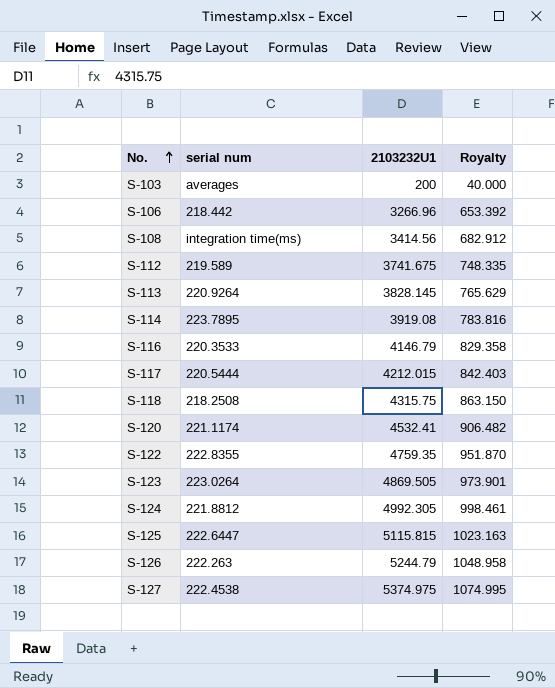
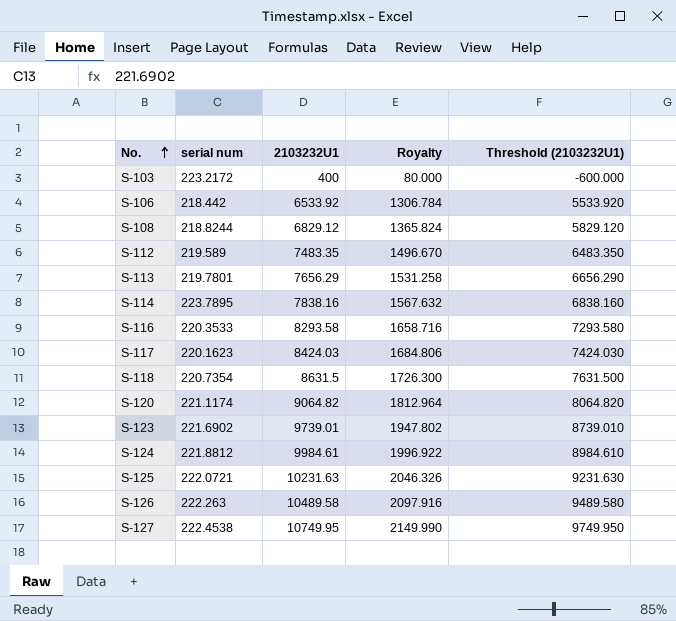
column Threshold (2103232U1) | formula: none -> [2103232U1] - 1000
row S-122: 222.8355 | 4759.35 | 951.870 -> none
S-103 | serial num: averages -> 223.2172
S-103 | 2103232U1: 200 -> 400
S-103 | Royalty: 40.000 -> 80.000
S-106 | 2103232U1: 3266.96 -> 6533.92
S-106 | Royalty: 653.392 -> 1306.784
S-108 | serial num: integration time(ms) -> 218.8244
S-108 | 2103232U1: 3414.56 -> 6829.12
S-108 | Royalty: 682.912 -> 1365.824
S-112 | 2103232U1: 3741.675 -> 7483.35
S-112 | Royalty: 748.335 -> 1496.670
S-113 | serial num: 220.9264 -> 219.7801
S-113 | 2103232U1: 3828.145 -> 7656.29
S-113 | Royalty: 765.629 -> 1531.258
S-114 | 2103232U1: 3919.08 -> 7838.16
S-114 | Royalty: 783.816 -> 1567.632
S-116 | 2103232U1: 4146.79 -> 8293.58
S-116 | Royalty: 829.358 -> 1658.716
S-117 | serial num: 220.5444 -> 220.1623
S-117 | 2103232U1: 4212.015 -> 8424.03
S-117 | Royalty: 842.403 -> 1684.806
S-118 | serial num: 218.2508 -> 220.7354
S-118 | 2103232U1: 4315.75 -> 8631.5
S-118 | Royalty: 863.150 -> 1726.300
S-120 | 2103232U1: 4532.41 -> 9064.82
S-120 | Royalty: 906.482 -> 1812.964
S-123 | serial num: 223.0264 -> 221.6902
S-123 | 2103232U1: 4869.505 -> 9739.01
S-123 | Royalty: 973.901 -> 1947.802
S-124 | 2103232U1: 4992.305 -> 9984.61
S-124 | Royalty: 998.461 -> 1996.922
S-125 | serial num: 222.6447 -> 222.0721
S-125 | 2103232U1: 5115.815 -> 10231.63
S-125 | Royalty: 1023.163 -> 2046.326
S-126 | 2103232U1: 5244.79 -> 10489.58
S-126 | Royalty: 1048.958 -> 2097.916
S-127 | 2103232U1: 5374.975 -> 10749.95
S-127 | Royalty: 1074.995 -> 2149.990

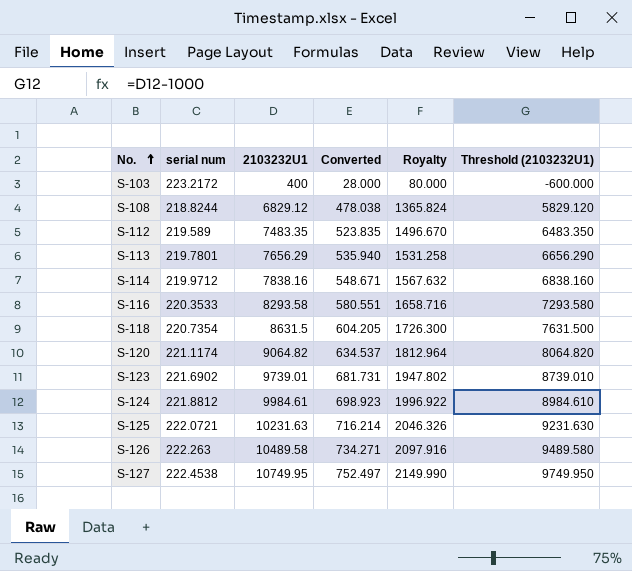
column Converted | formula: none -> [2103232U1] * 0.07
row S-106: 218.442 | 6533.92 | 1306.784 | 5533.920 -> none
row S-117: 220.1623 | 8424.03 | 1684.806 | 7424.030 -> none
S-114 | serial num: 223.7895 -> 219.9712

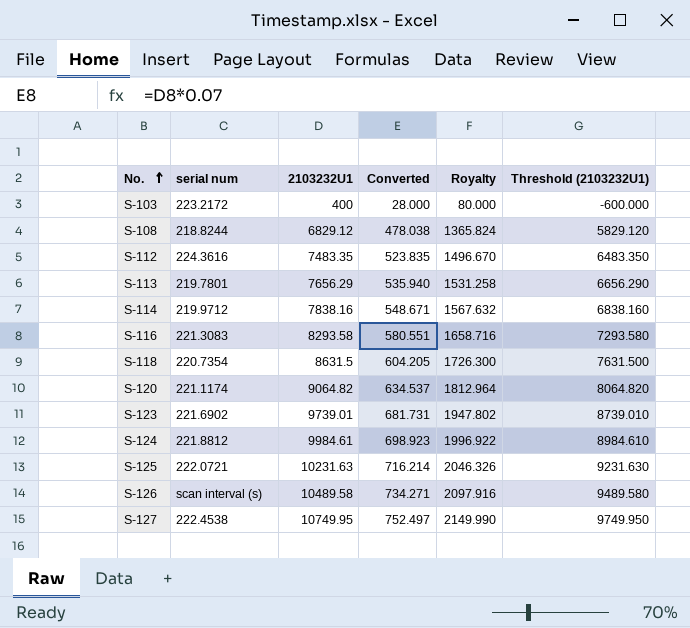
S-112 | serial num: 219.589 -> 224.3616
S-116 | serial num: 220.3533 -> 221.3083
S-126 | serial num: 222.263 -> scan interval (s)

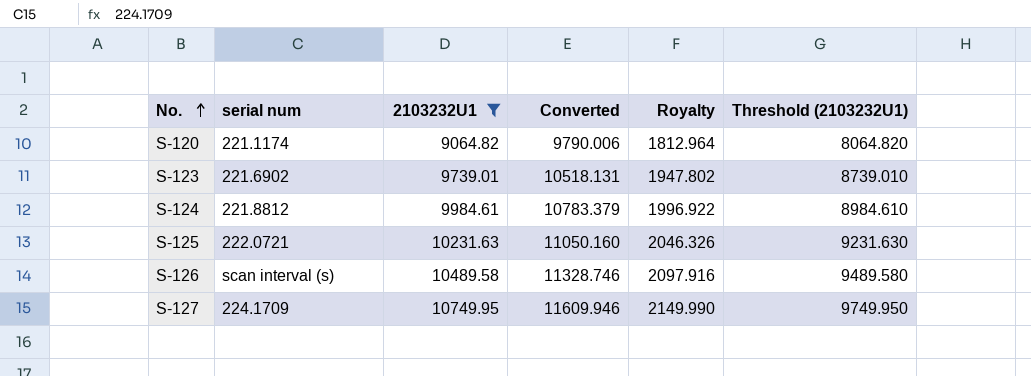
filter: none -> 2103232U1 >= 9064.82
column Converted | formula: [2103232U1] * 0.07 -> [2103232U1] * 1.08
S-127 | serial num: 222.4538 -> 224.1709

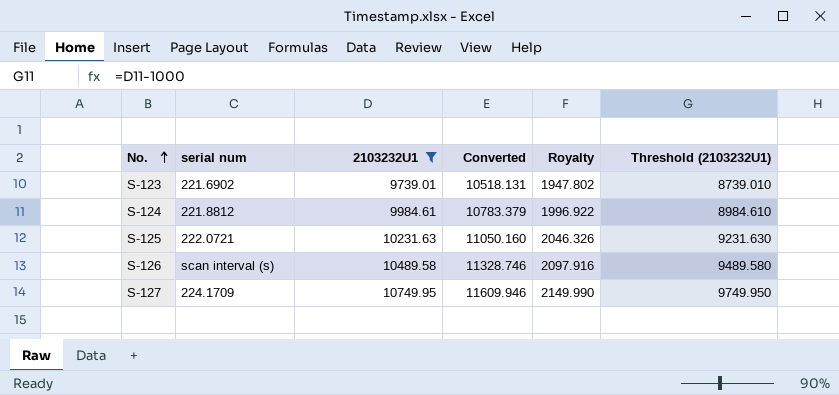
row S-120: 221.1174 | 9064.82 | 9790.006 | 1812.964 | 8064.820 -> none

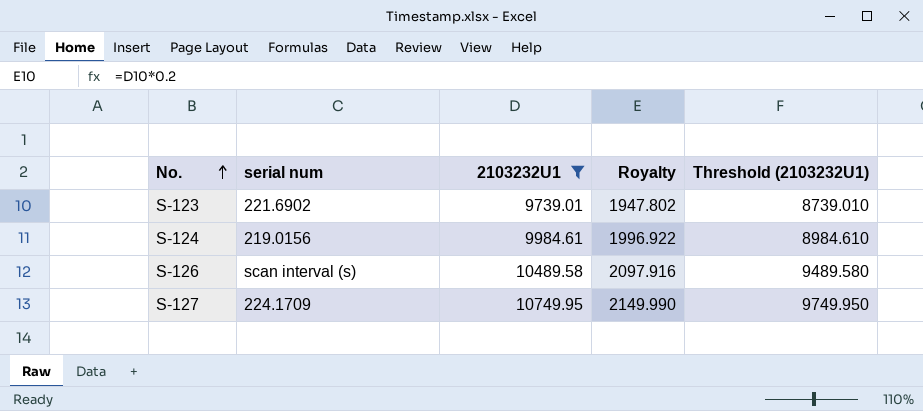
column Converted | formula: [2103232U1] * 1.08 -> none
row S-125: 222.0721 | 10231.63 | 11050.160 | 2046.326 | 9231.630 -> none
S-124 | serial num: 221.8812 -> 219.0156

